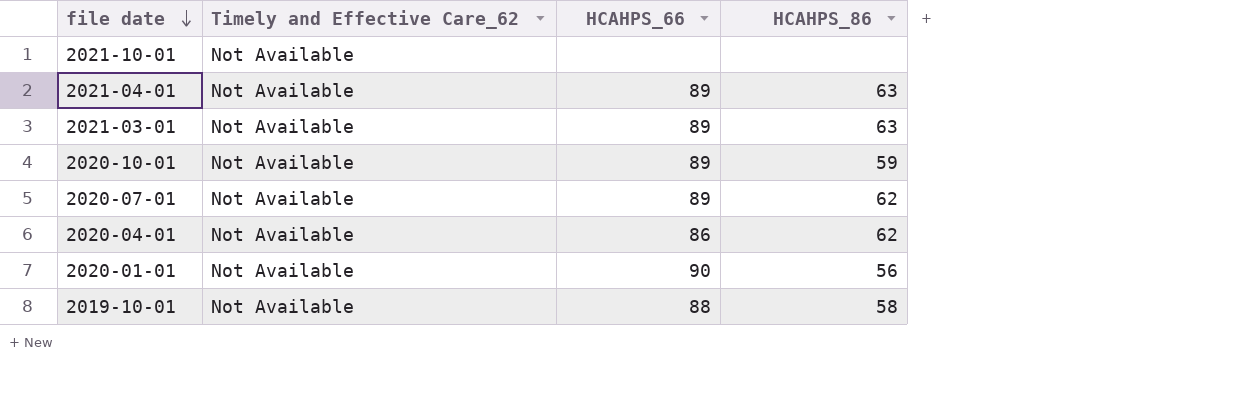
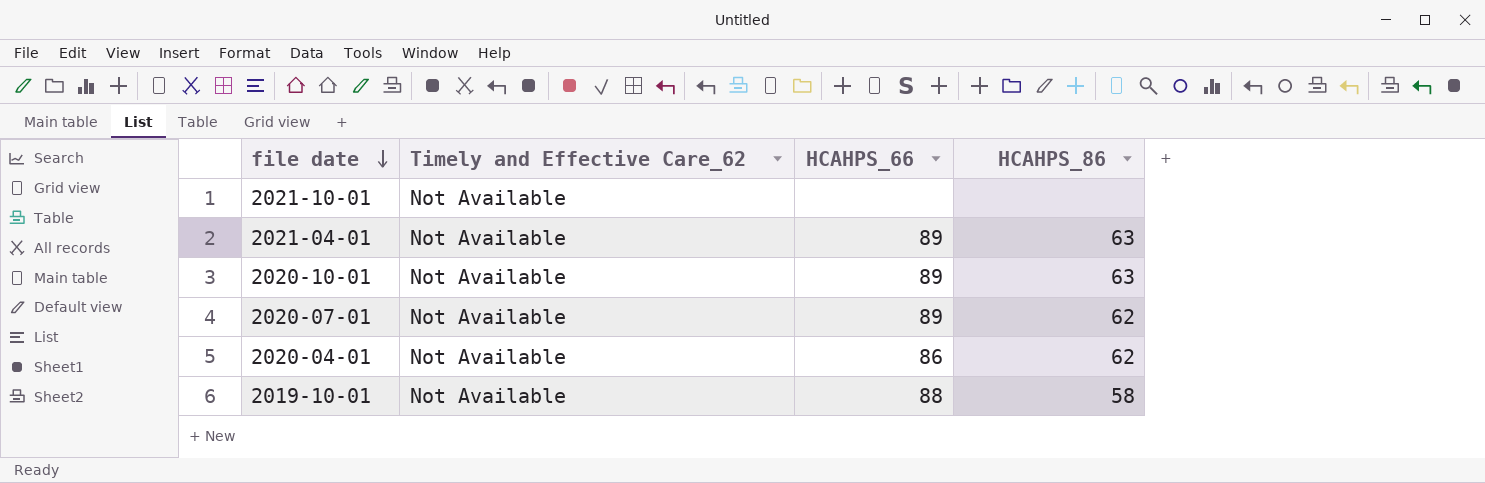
row 2021-03-01: Not Available | 89 | 63 -> none
row 2020-01-01: Not Available | 90 | 56 -> none
2020-10-01 | HCAHPS_86: 59 -> 63

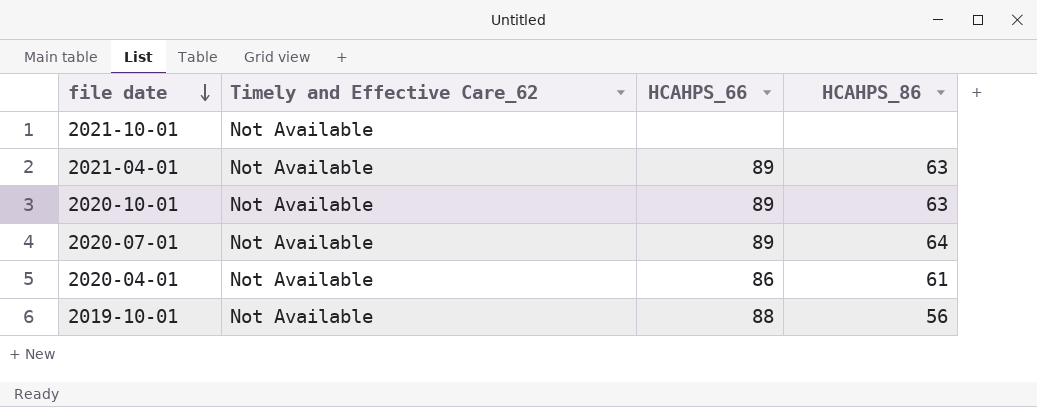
2020-07-01 | HCAHPS_86: 62 -> 64
2020-04-01 | HCAHPS_86: 62 -> 61
2019-10-01 | HCAHPS_86: 58 -> 56

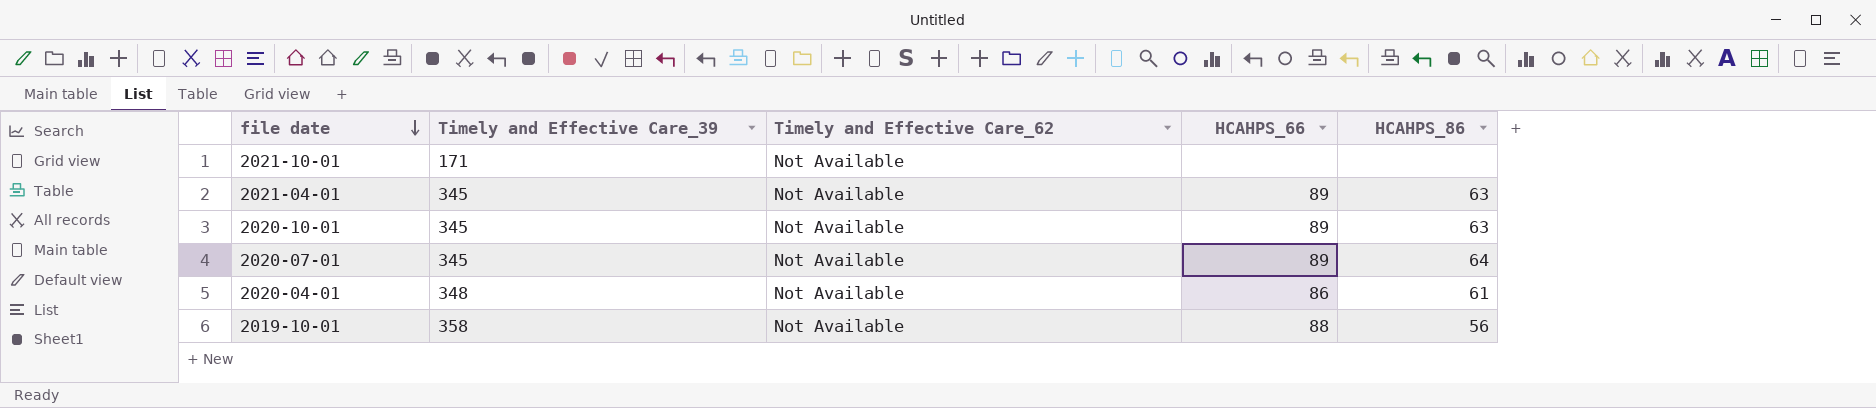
column Timely and Effective Care_39 | position: none -> 2

